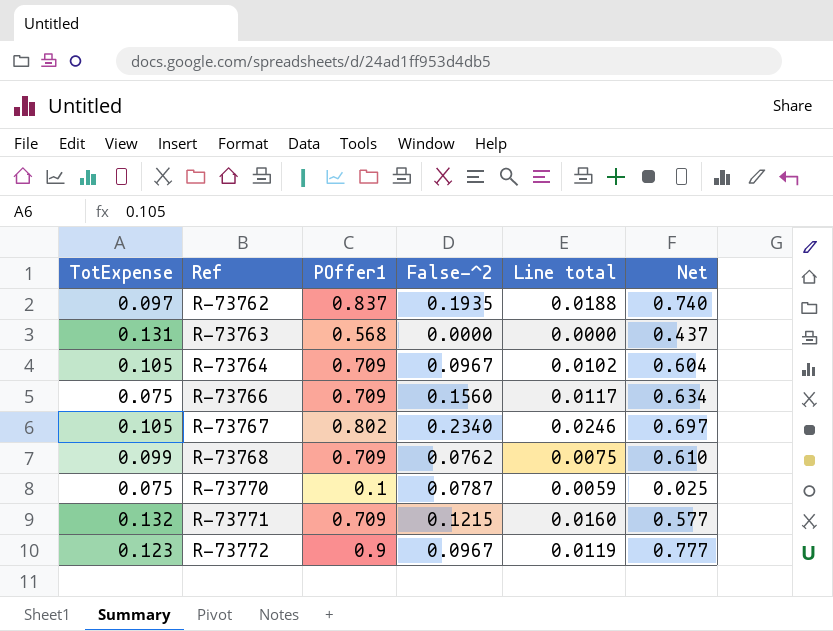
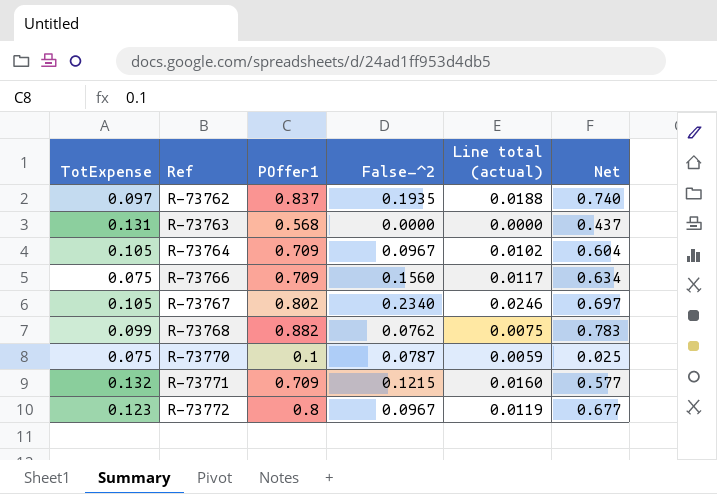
column name: Line total -> Line total (actual)
R-73768 | POffer1: 0.709 -> 0.882
R-73768 | Net: 0.610 -> 0.783
R-73772 | POffer1: 0.9 -> 0.8
R-73772 | Net: 0.777 -> 0.677

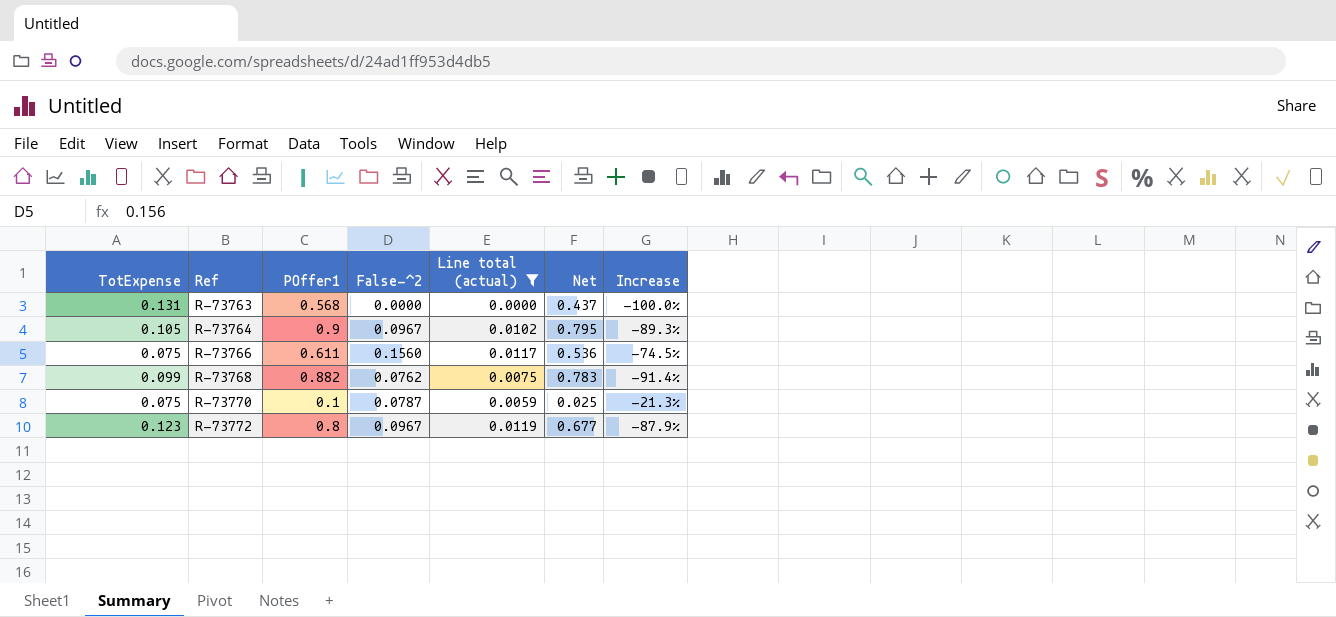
filter: none -> Line total (actual) <= 0.0119
column Increase | formula: none -> ([False-^2] - [POffer1]) / [POffer1]
R-73764 | POffer1: 0.709 -> 0.9
R-73764 | Net: 0.604 -> 0.795
R-73766 | POffer1: 0.709 -> 0.611
R-73766 | Net: 0.634 -> 0.536

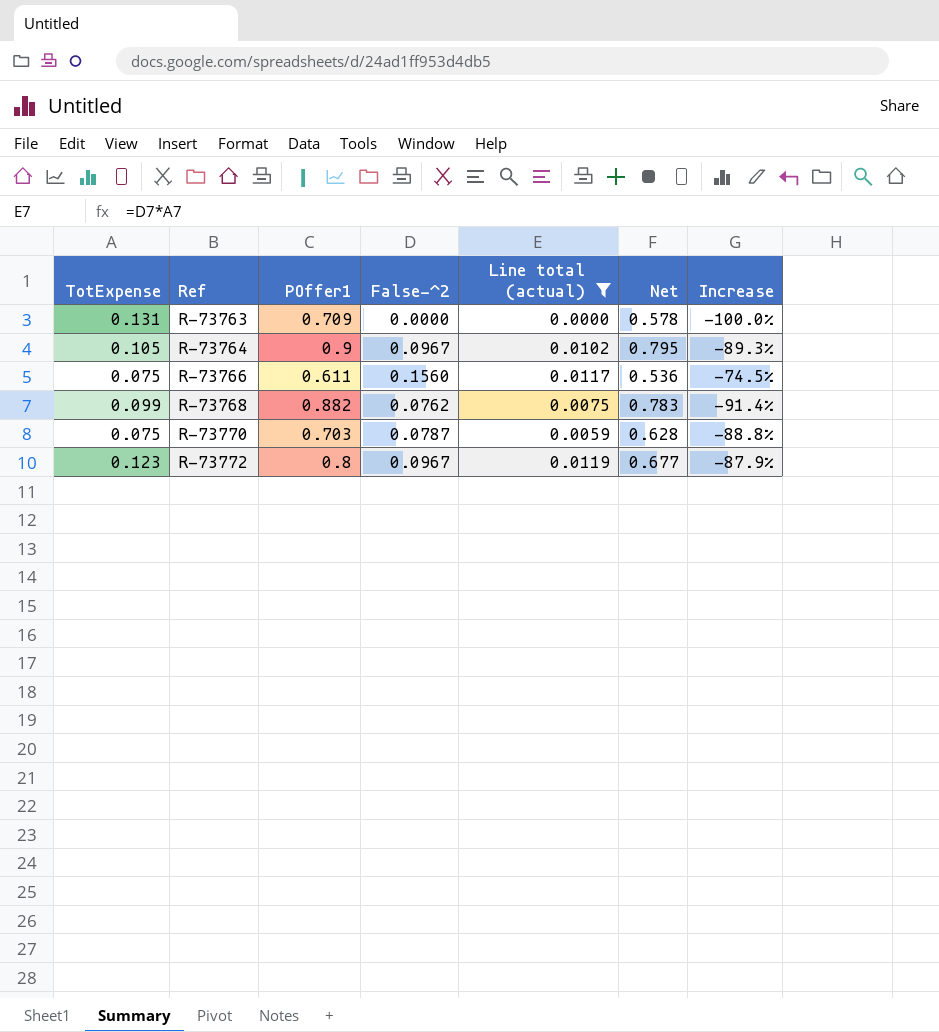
R-73763 | POffer1: 0.568 -> 0.709
R-73763 | Net: 0.437 -> 0.578
R-73770 | POffer1: 0.1 -> 0.703
R-73770 | Net: 0.025 -> 0.628
R-73770 | Increase: -21.3% -> -88.8%

